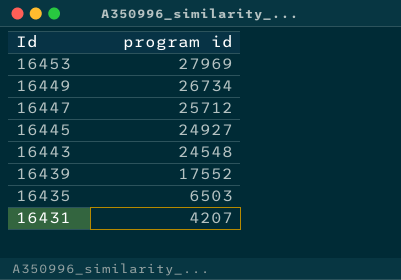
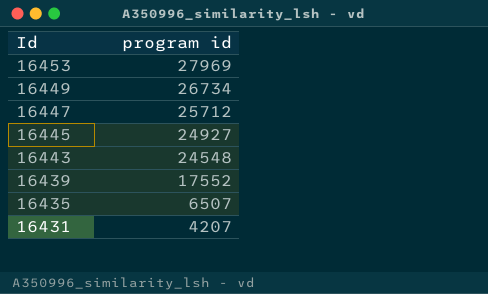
16435 | program id: 6503 -> 6507

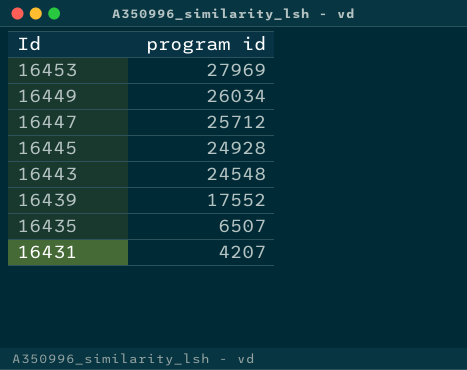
16449 | program id: 26734 -> 26034
16445 | program id: 24927 -> 24928

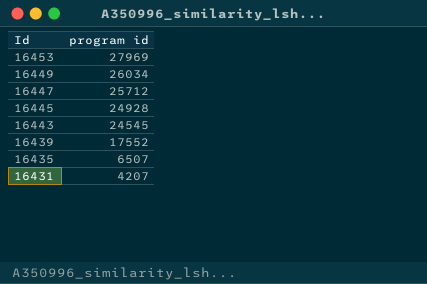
16443 | program id: 24548 -> 24545

